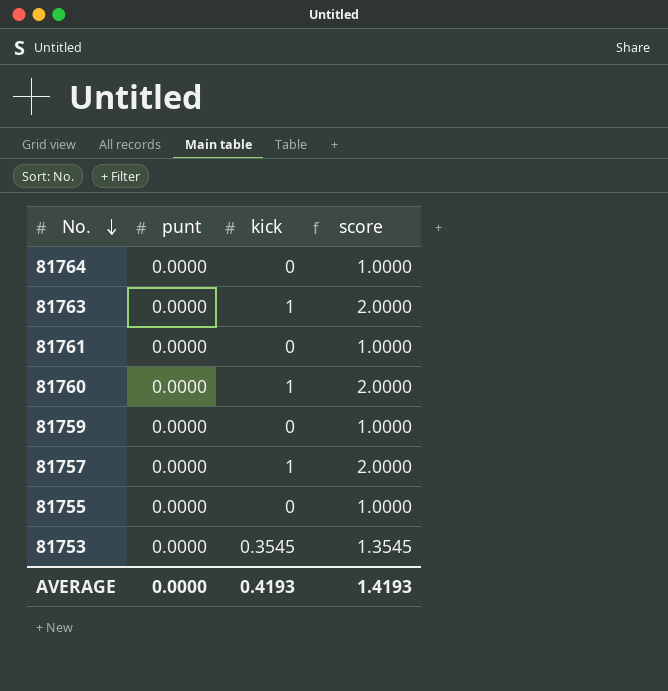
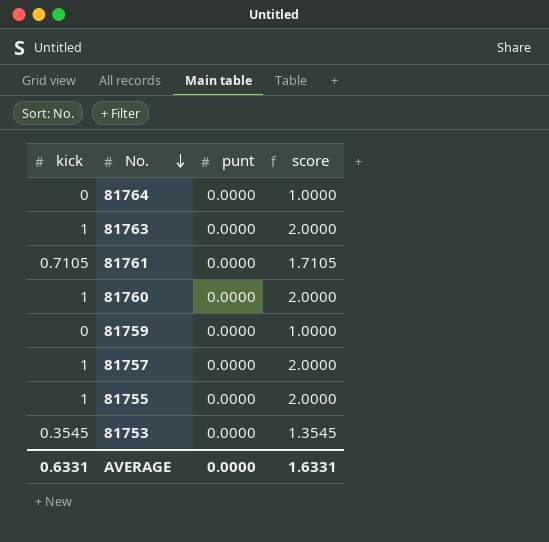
column kick | position: 3 -> 1
81761 | kick: 0 -> 0.7105
81761 | score: 1.0000 -> 1.7105
81755 | kick: 0 -> 1
81755 | score: 1.0000 -> 2.0000
AVERAGE | kick: 0.4193 -> 0.6331
AVERAGE | score: 1.4193 -> 1.6331

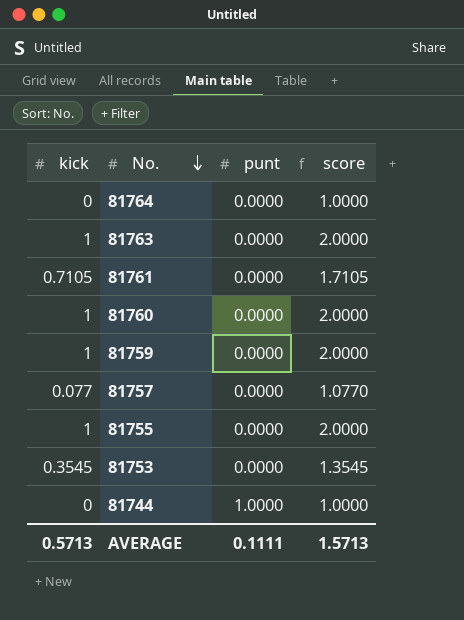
81759 | kick: 0 -> 1
81759 | score: 1.0000 -> 2.0000
81757 | kick: 1 -> 0.077
81757 | score: 2.0000 -> 1.0770
row 81744: none -> 0 | 1.0000 | 1.0000
AVERAGE | kick: 0.6331 -> 0.5713
AVERAGE | punt: 0.0000 -> 0.1111
AVERAGE | score: 1.6331 -> 1.5713

